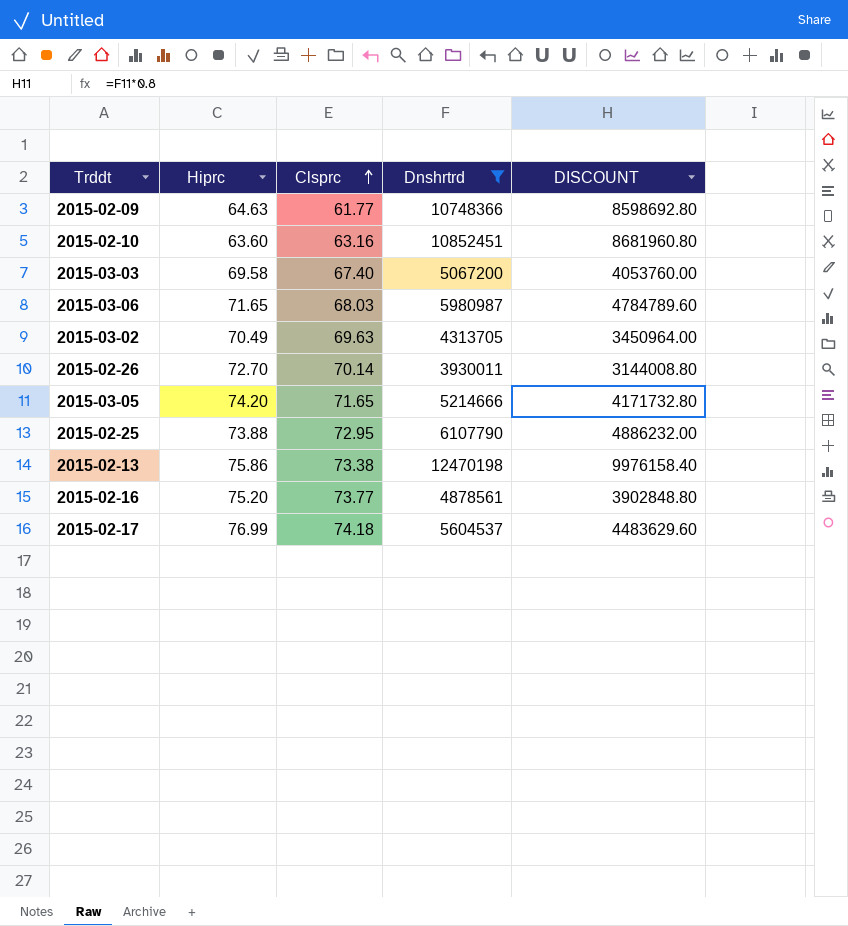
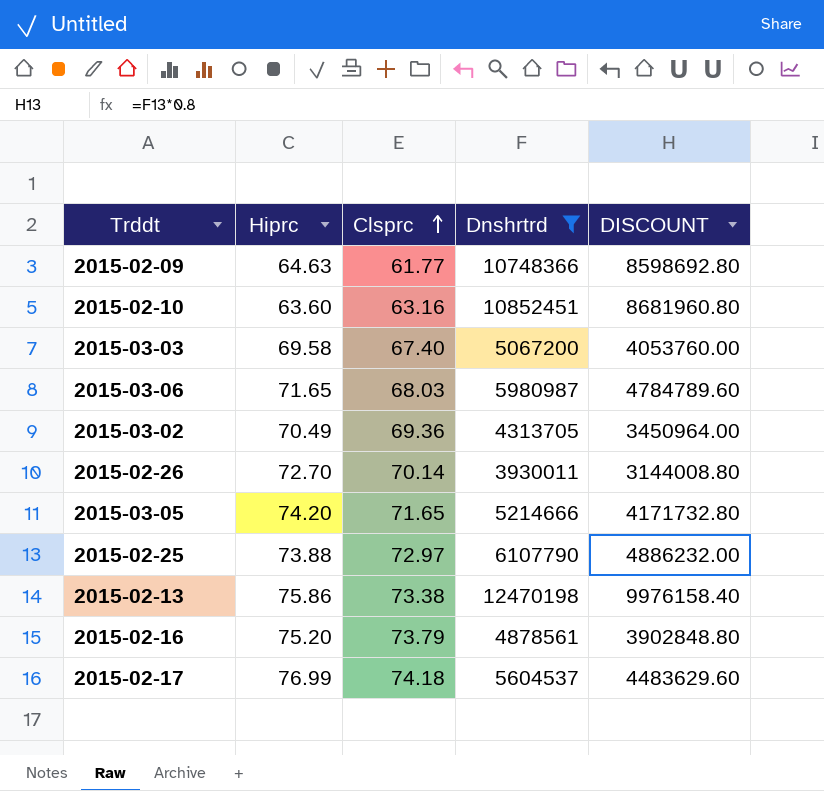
2015-03-02 | Clsprc: 69.63 -> 69.36
2015-02-25 | Clsprc: 72.95 -> 72.97
2015-02-16 | Clsprc: 73.77 -> 73.79

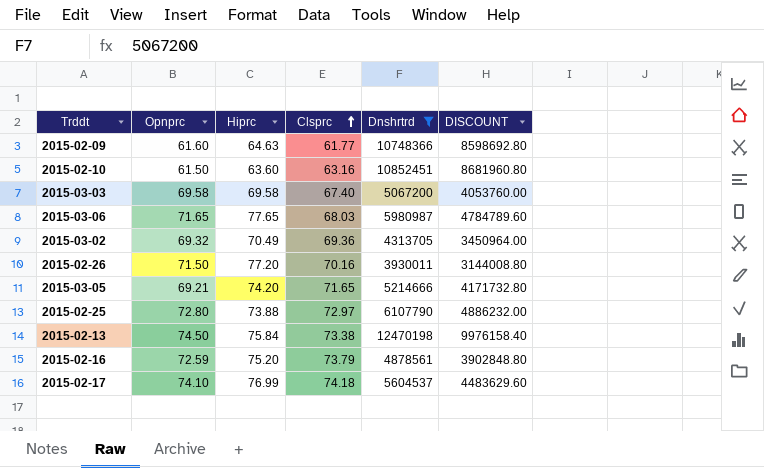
column Opnprc | position: none -> 2
2015-03-06 | Hiprc: 71.65 -> 77.65
2015-02-26 | Hiprc: 72.70 -> 77.20
2015-02-26 | Clsprc: 70.14 -> 70.16
2015-02-13 | Hiprc: 75.86 -> 75.84

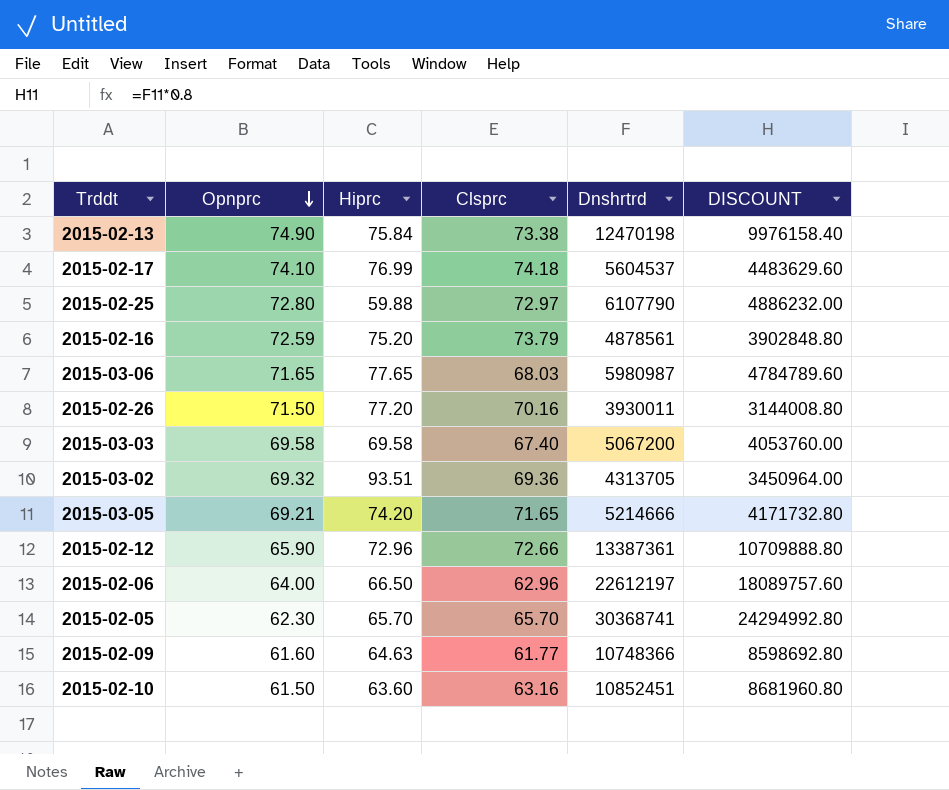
filter: Dnshrtrd <= 12470198 -> none
row order: Clsprc ascending -> Opnprc descending
2015-02-13 | Opnprc: 74.50 -> 74.90
2015-02-25 | Hiprc: 73.88 -> 59.88
2015-03-02 | Hiprc: 70.49 -> 93.51

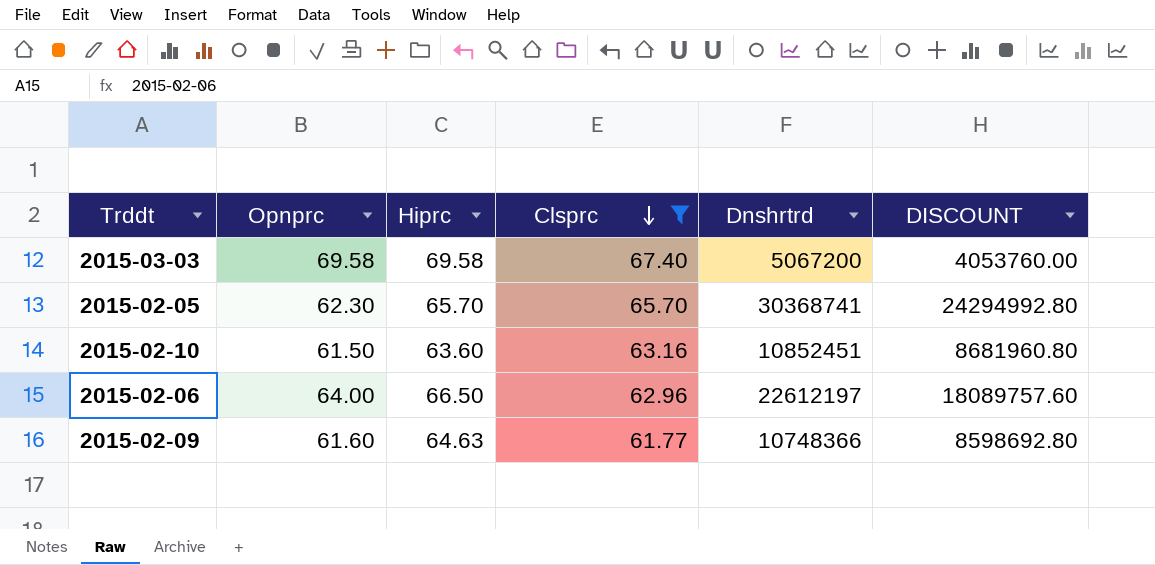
filter: none -> Clsprc <= 67.40
row order: Opnprc descending -> Clsprc descending

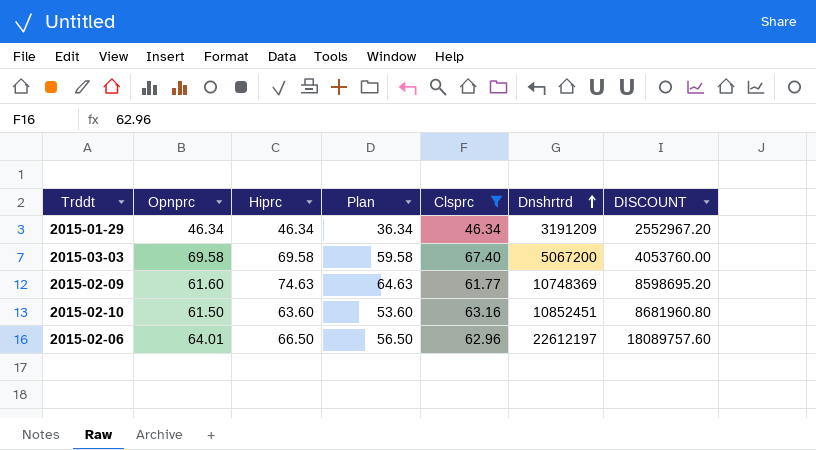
row order: Clsprc descending -> Dnshrtrd ascending
column Plan | formula: none -> [Hiprc] - 10
row 2015-02-05: 62.30 | 65.70 | 65.70 | 30368741 | 24294992.80 -> none
row 2015-01-29: none -> 46.34 | 46.34 | 36.34 | 46.34 | 3191209 | 2552967.20
2015-02-09 | Hiprc: 64.63 -> 74.63
2015-02-09 | Dnshrtrd: 10748366 -> 10748369
2015-02-09 | DISCOUNT: 8598692.80 -> 8598695.20
2015-02-06 | Opnprc: 64.00 -> 64.01

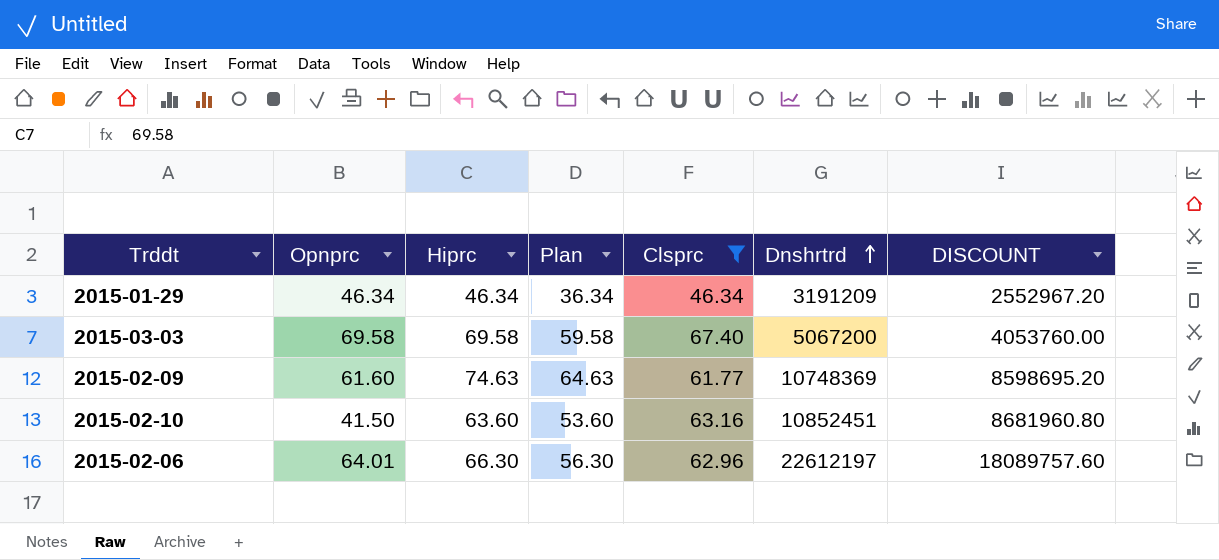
2015-02-10 | Opnprc: 61.50 -> 41.50
2015-02-06 | Hiprc: 66.50 -> 66.30
2015-02-06 | Plan: 56.50 -> 56.30

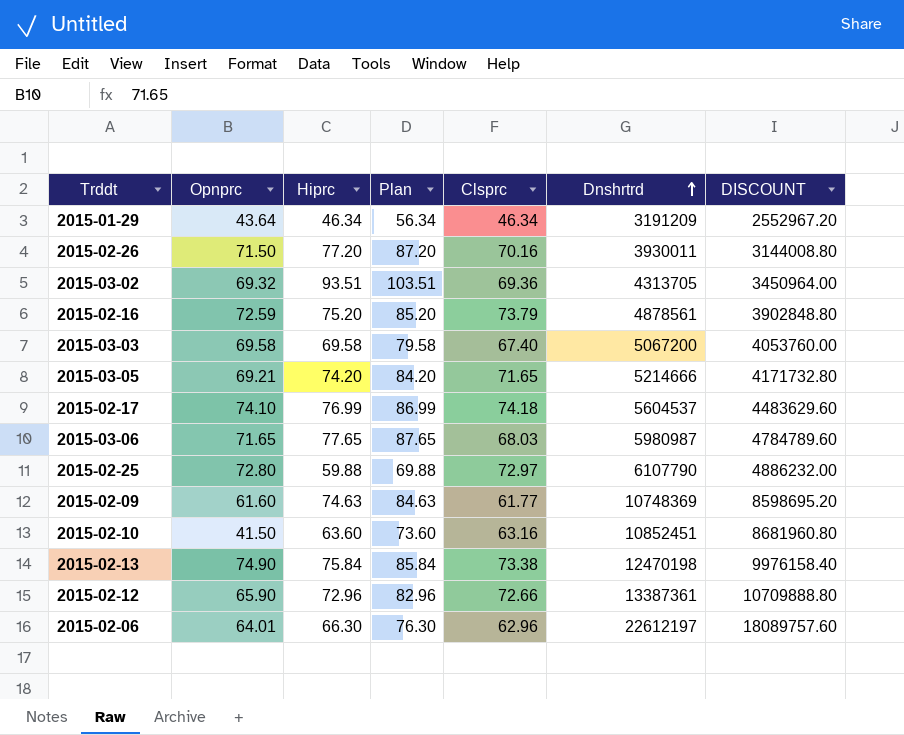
filter: Clsprc <= 67.40 -> none
column Plan | formula: [Hiprc] - 10 -> [Hiprc] + 10
2015-01-29 | Opnprc: 46.34 -> 43.64

